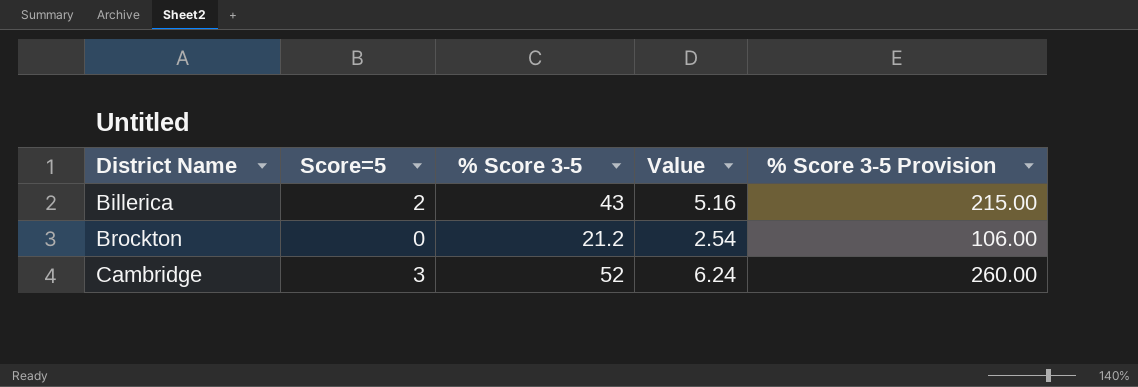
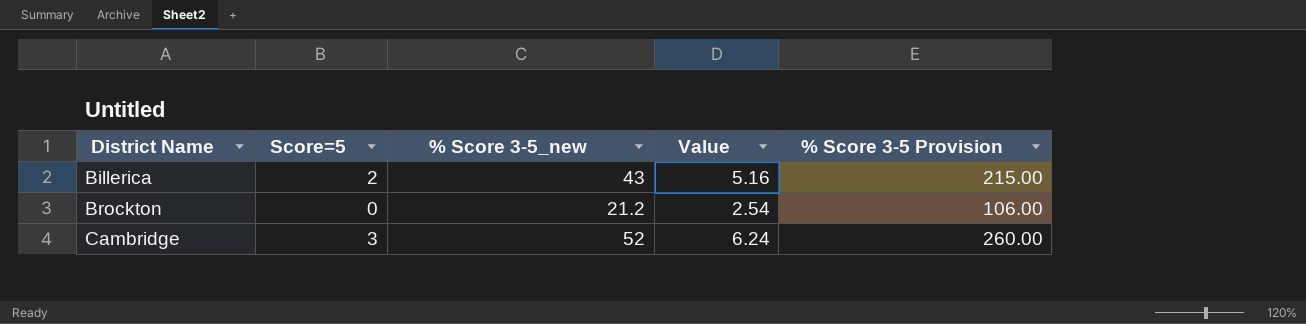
column name: % Score 3-5 -> % Score 3-5_new

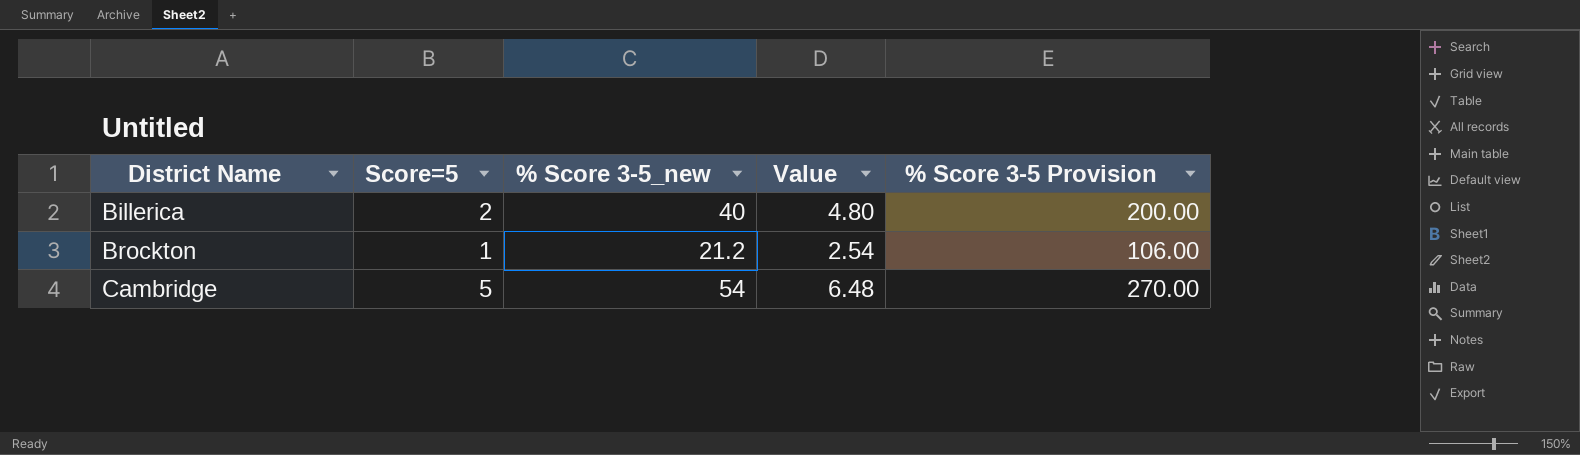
Billerica | % Score 3-5_new: 43 -> 40
Billerica | Value: 5.16 -> 4.80
Billerica | % Score 3-5 Provision: 215.00 -> 200.00
Brockton | Score=5: 0 -> 1
Cambridge | Score=5: 3 -> 5
Cambridge | % Score 3-5_new: 52 -> 54
Cambridge | Value: 6.24 -> 6.48
Cambridge | % Score 3-5 Provision: 260.00 -> 270.00

